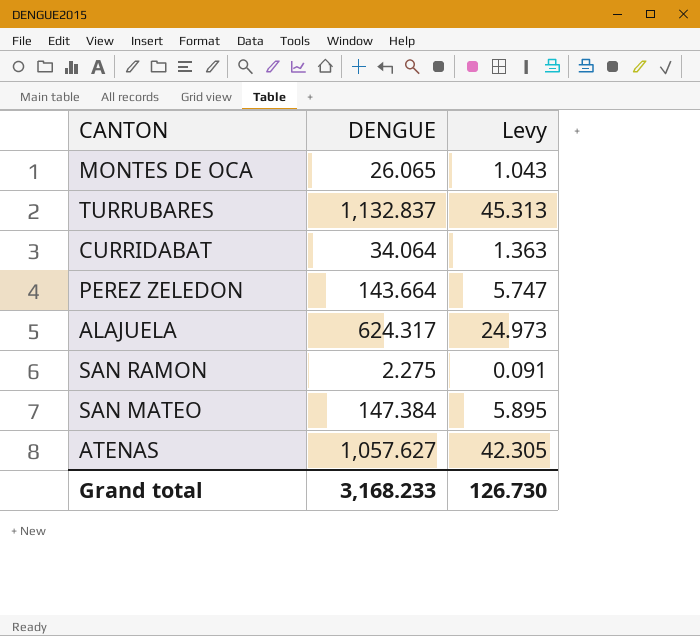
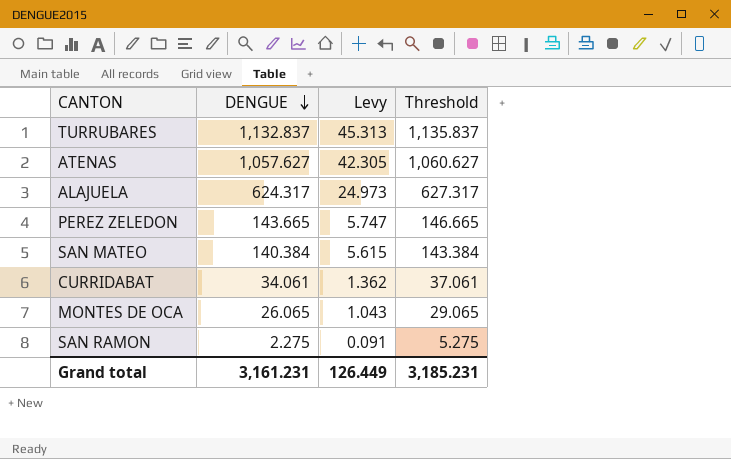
row order: none -> DENGUE descending
column Threshold | formula: none -> [DENGUE] + 3
PEREZ ZELEDON | DENGUE: 143.664 -> 143.665
SAN MATEO | DENGUE: 147.384 -> 140.384
SAN MATEO | Levy: 5.895 -> 5.615
CURRIDABAT | DENGUE: 34.064 -> 34.061
CURRIDABAT | Levy: 1.363 -> 1.362
Grand total | DENGUE: 3,168.233 -> 3,161.231
Grand total | Levy: 126.730 -> 126.449

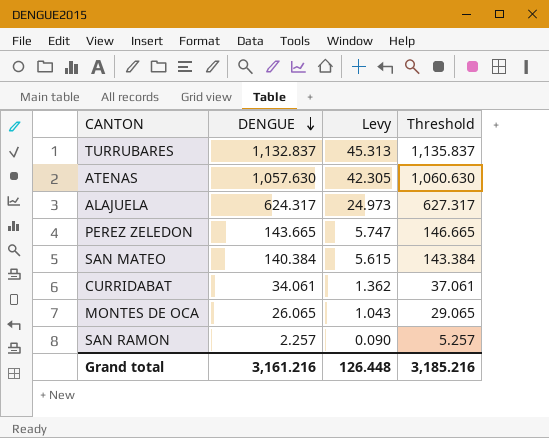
ATENAS | DENGUE: 1,057.627 -> 1,057.630
ATENAS | Threshold: 1,060.627 -> 1,060.630
SAN RAMON | DENGUE: 2.275 -> 2.257
SAN RAMON | Levy: 0.091 -> 0.090
SAN RAMON | Threshold: 5.275 -> 5.257
Grand total | DENGUE: 3,161.231 -> 3,161.216
Grand total | Levy: 126.449 -> 126.448
Grand total | Threshold: 3,185.231 -> 3,185.216

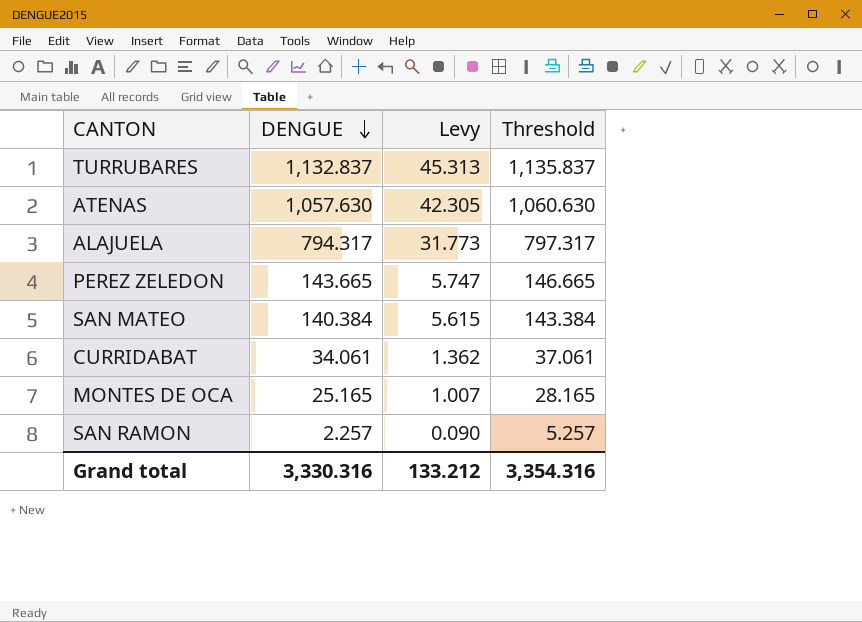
ALAJUELA | DENGUE: 624.317 -> 794.317
ALAJUELA | Levy: 24.973 -> 31.773
ALAJUELA | Threshold: 627.317 -> 797.317
MONTES DE OCA | DENGUE: 26.065 -> 25.165
MONTES DE OCA | Levy: 1.043 -> 1.007
MONTES DE OCA | Threshold: 29.065 -> 28.165
Grand total | DENGUE: 3,161.216 -> 3,330.316
Grand total | Levy: 126.448 -> 133.212
Grand total | Threshold: 3,185.216 -> 3,354.316

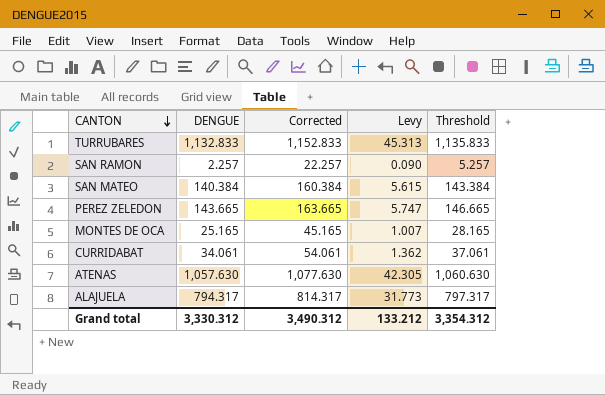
row order: DENGUE descending -> CANTON descending
column Corrected | formula: none -> [DENGUE] + 20
TURRUBARES | DENGUE: 1,132.837 -> 1,132.833
TURRUBARES | Threshold: 1,135.837 -> 1,135.833
Grand total | DENGUE: 3,330.316 -> 3,330.312
Grand total | Threshold: 3,354.316 -> 3,354.312

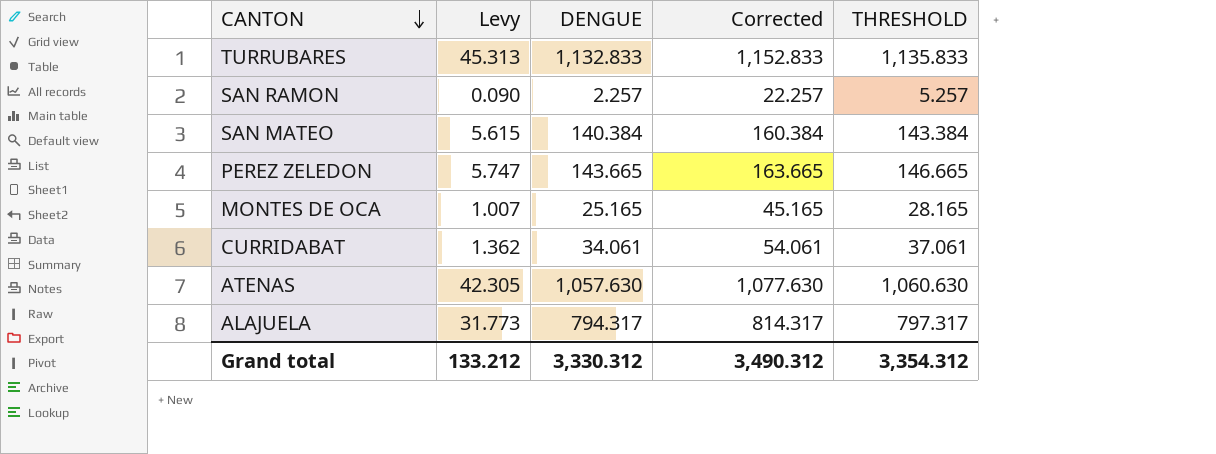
column Levy | position: 4 -> 2
column name: Threshold -> THRESHOLD

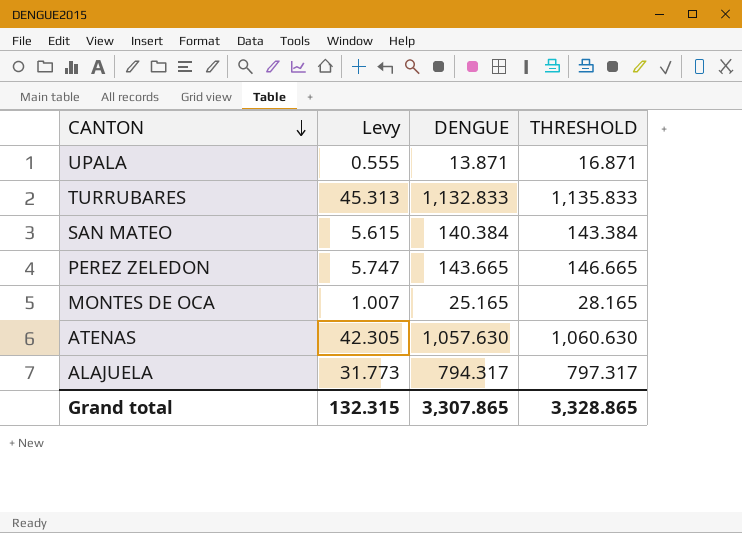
column Corrected | formula: [DENGUE] + 20 -> none
row SAN RAMON: 0.090 | 2.257 | 22.257 | 5.257 -> none
row CURRIDABAT: 1.362 | 34.061 | 54.061 | 37.061 -> none
row UPALA: none -> 0.555 | 13.871 | 16.871
Grand total | Levy: 133.212 -> 132.315
Grand total | DENGUE: 3,330.312 -> 3,307.865
Grand total | THRESHOLD: 3,354.312 -> 3,328.865

